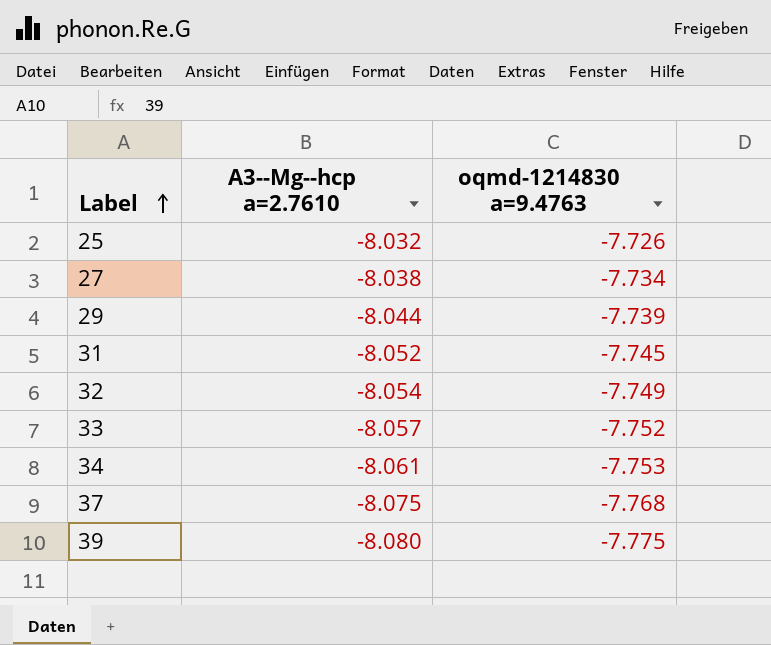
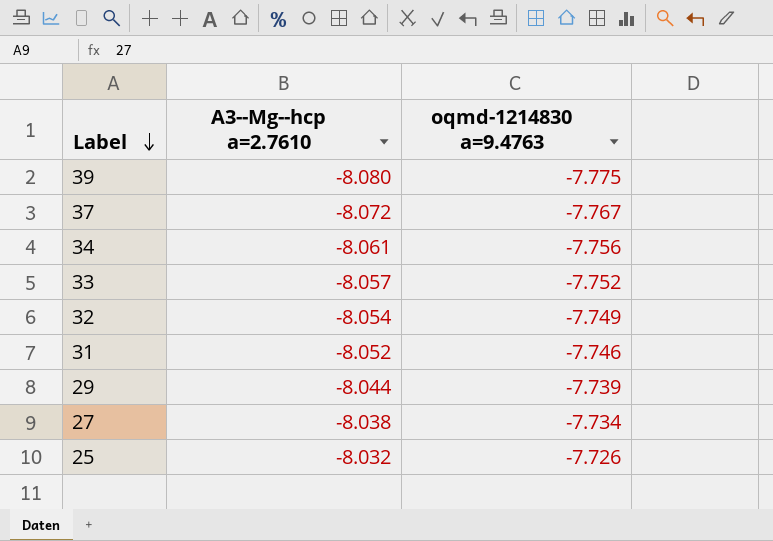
row order: Label ascending -> Label descending
37 | A3--Mg--hcp a=2.7610: -8.075 -> -8.072
37 | oqmd-1214830 a=9.4763: -7.768 -> -7.767
34 | oqmd-1214830 a=9.4763: -7.753 -> -7.756
31 | oqmd-1214830 a=9.4763: -7.745 -> -7.746

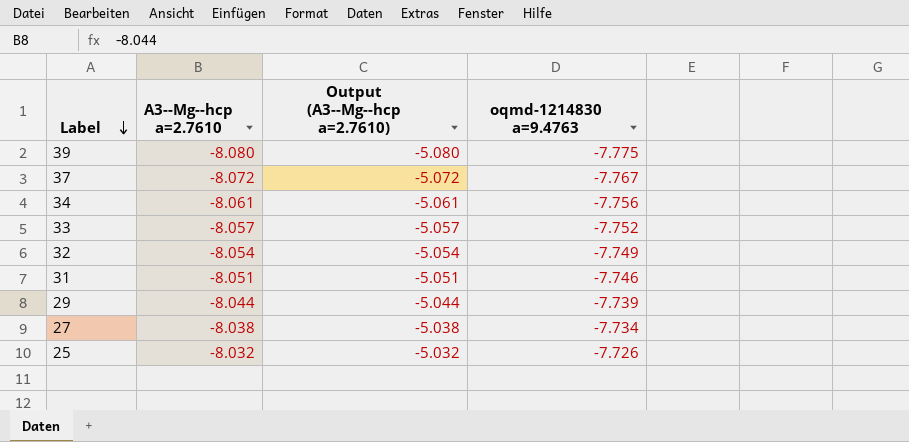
column Output (A3--Mg--hcp a=2.7610) | formula: none -> [A3--Mg--hcp a=2.7610] + 3
31 | A3--Mg--hcp a=2.7610: -8.052 -> -8.051

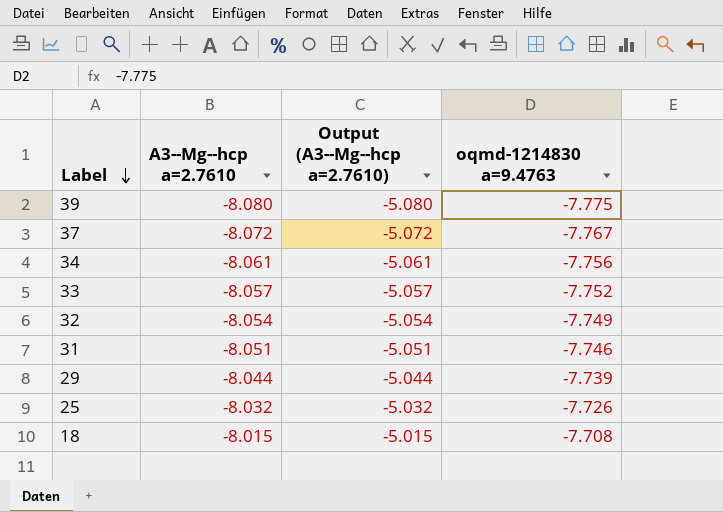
row 27: -8.038 | -5.038 | -7.734 -> none
row 18: none -> -8.015 | -5.015 | -7.708

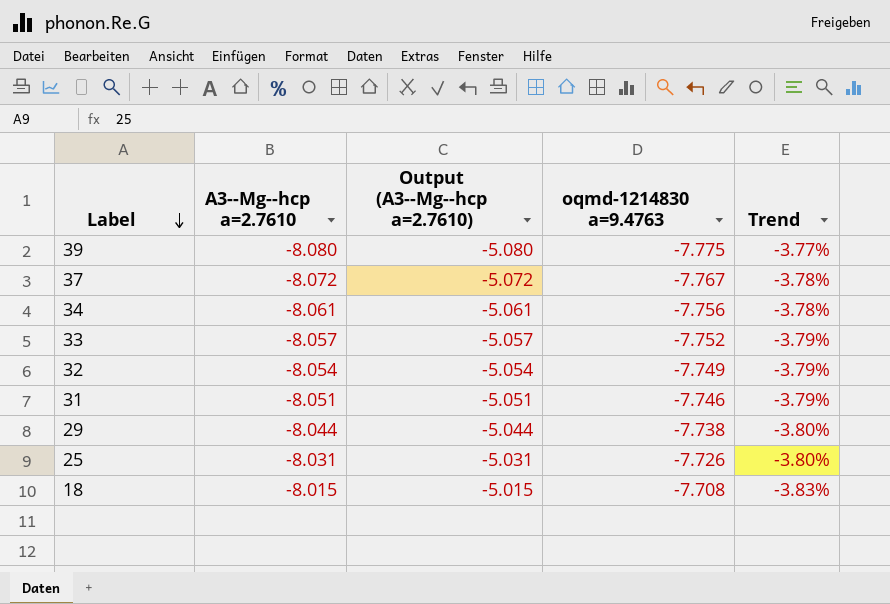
column Trend | formula: none -> ([oqmd-1214830 a=9.4763] - [A3--Mg--hcp a=2.7610]) / [A3--Mg--hcp a=2.7610]
29 | oqmd-1214830 a=9.4763: -7.739 -> -7.738
25 | A3--Mg--hcp a=2.7610: -8.032 -> -8.031
25 | Output (A3--Mg--hcp a=2.7610): -5.032 -> -5.031

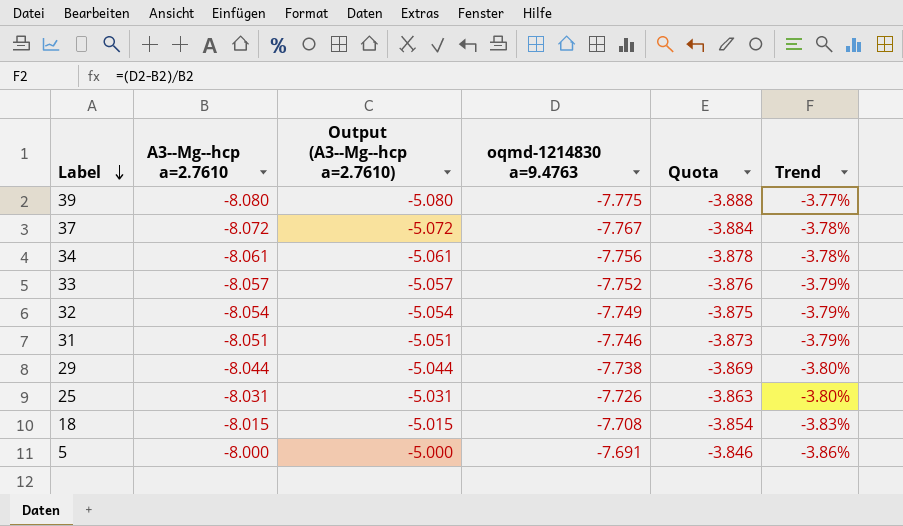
column Quota | formula: none -> [oqmd-1214830 a=9.4763] * 0.5
row 5: none -> -8.000 | -5.000 | -7.691 | -3.846 | -3.86%

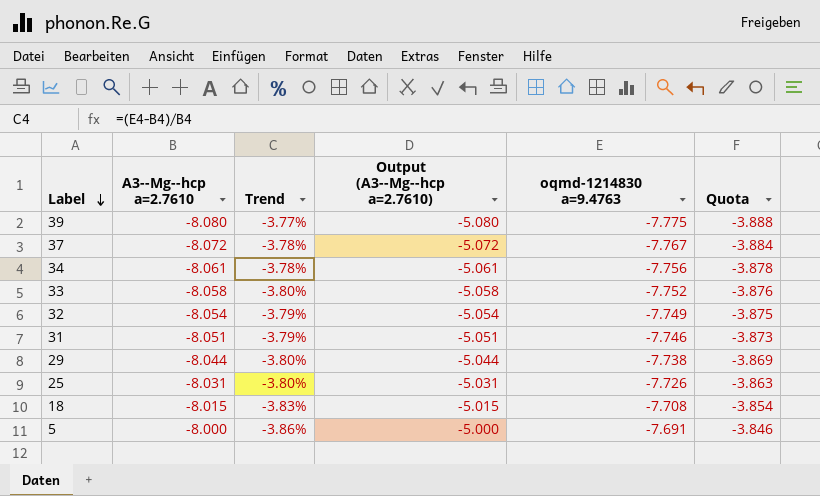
column Trend | position: 6 -> 3
33 | A3--Mg--hcp a=2.7610: -8.057 -> -8.058
33 | Trend: -3.79% -> -3.80%
33 | Output (A3--Mg--hcp a=2.7610): -5.057 -> -5.058

